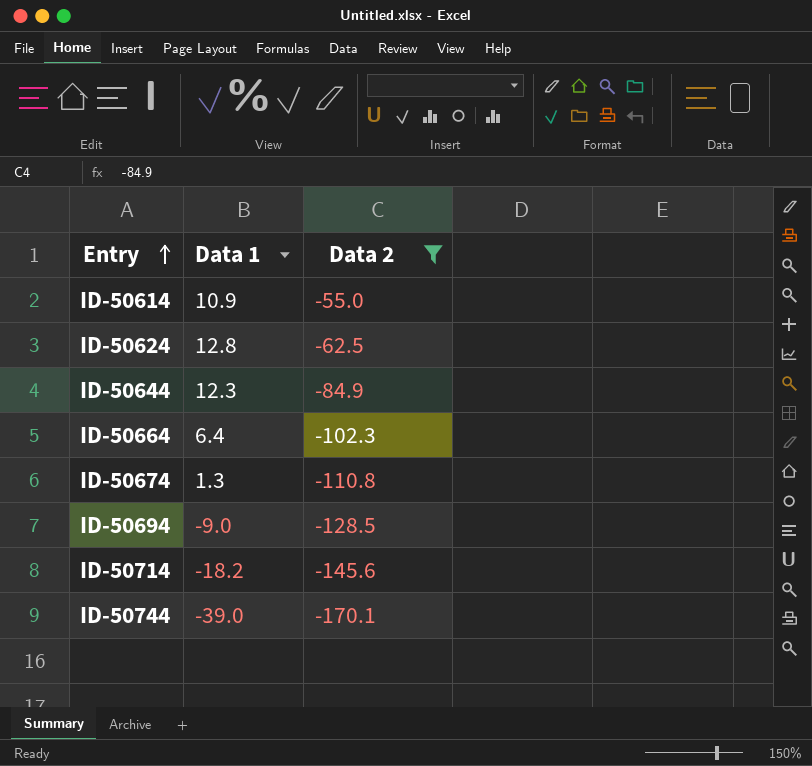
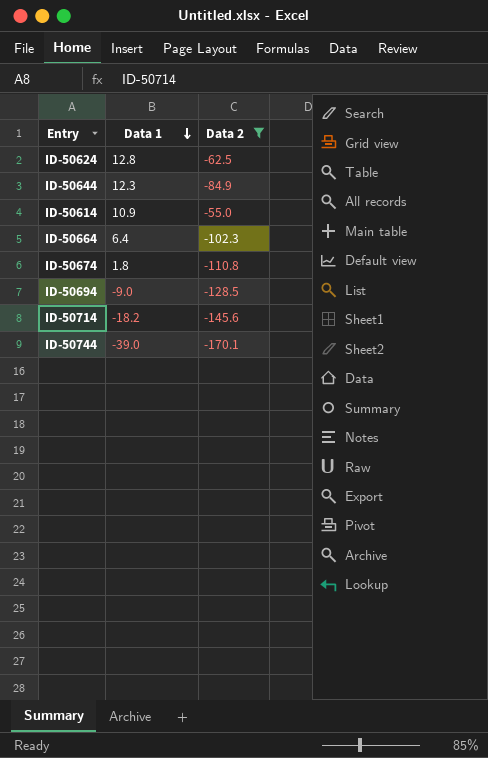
row order: Entry ascending -> Data 1 descending
ID-50674 | Data 1: 1.3 -> 1.8

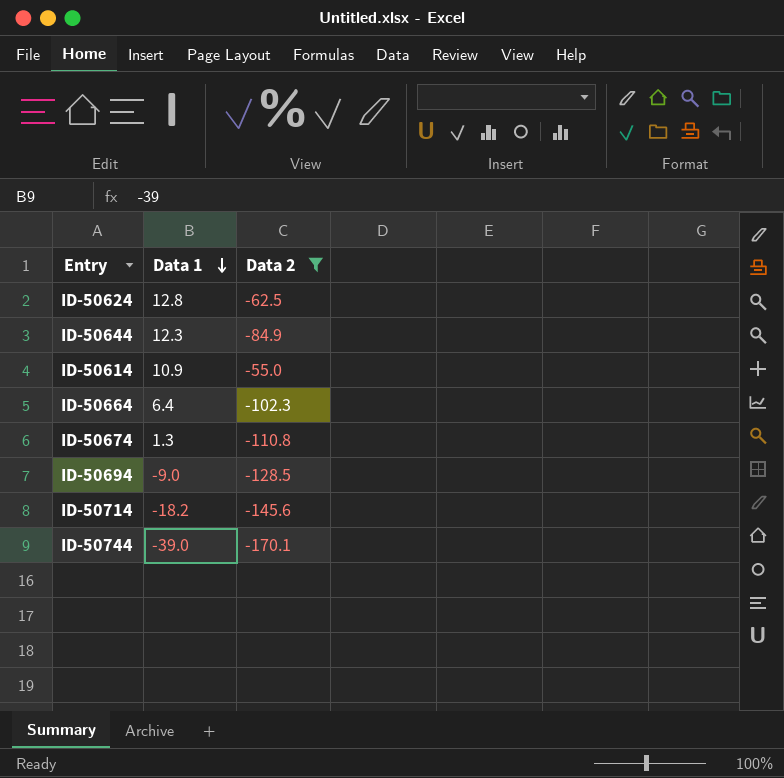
ID-50674 | Data 1: 1.8 -> 1.3

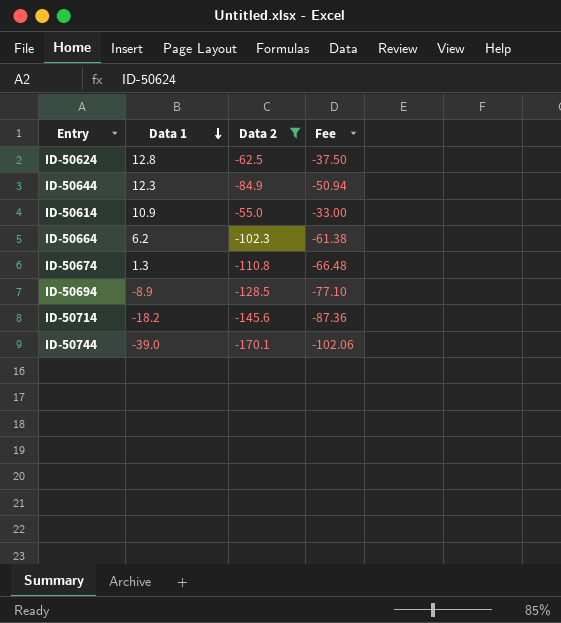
column Fee | formula: none -> [Data 2] * 0.6
ID-50664 | Data 1: 6.4 -> 6.2
ID-50694 | Data 1: -9.0 -> -8.9

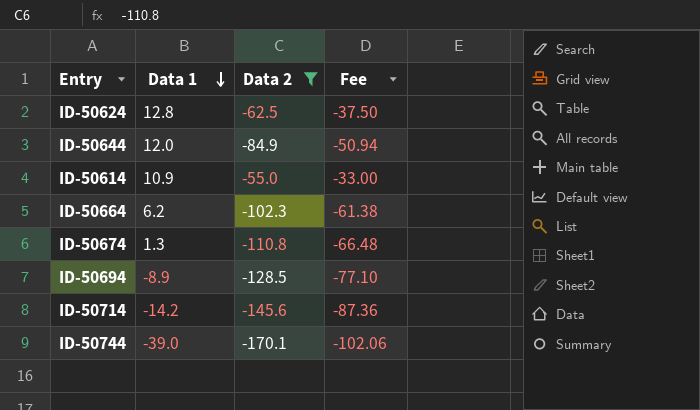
ID-50644 | Data 1: 12.3 -> 12.0
ID-50714 | Data 1: -18.2 -> -14.2

